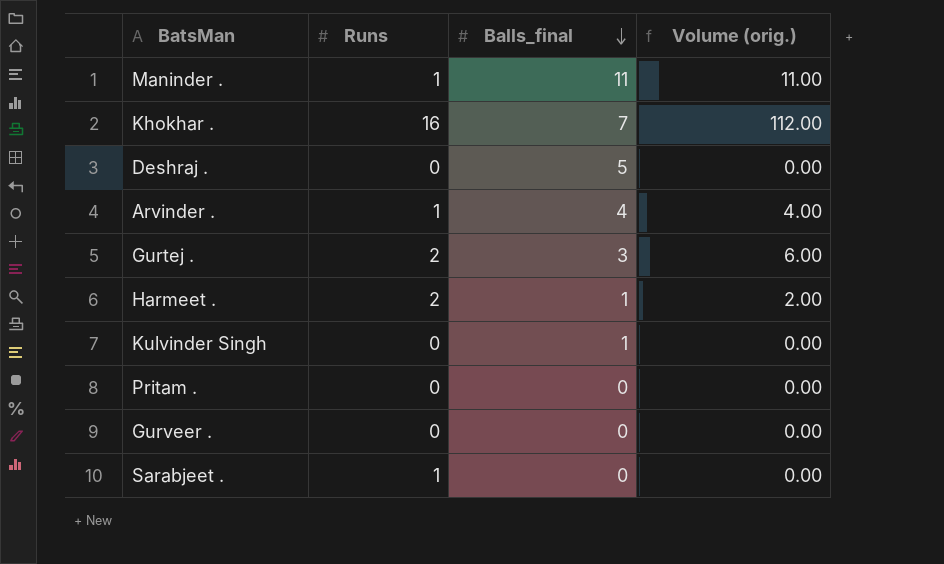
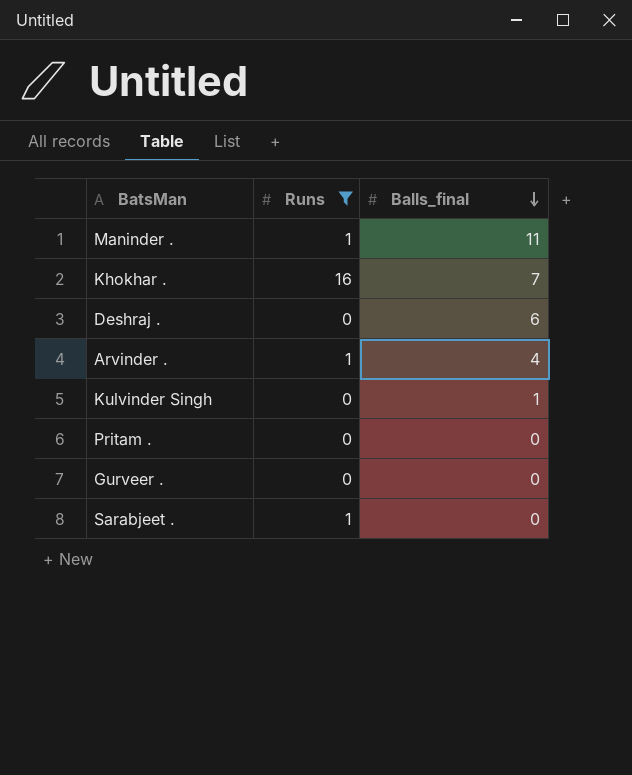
filter: none -> Runs != 2
column Volume (orig.) | formula: [Runs] * [Balls_final] -> none
Deshraj . | Balls_final: 5 -> 6

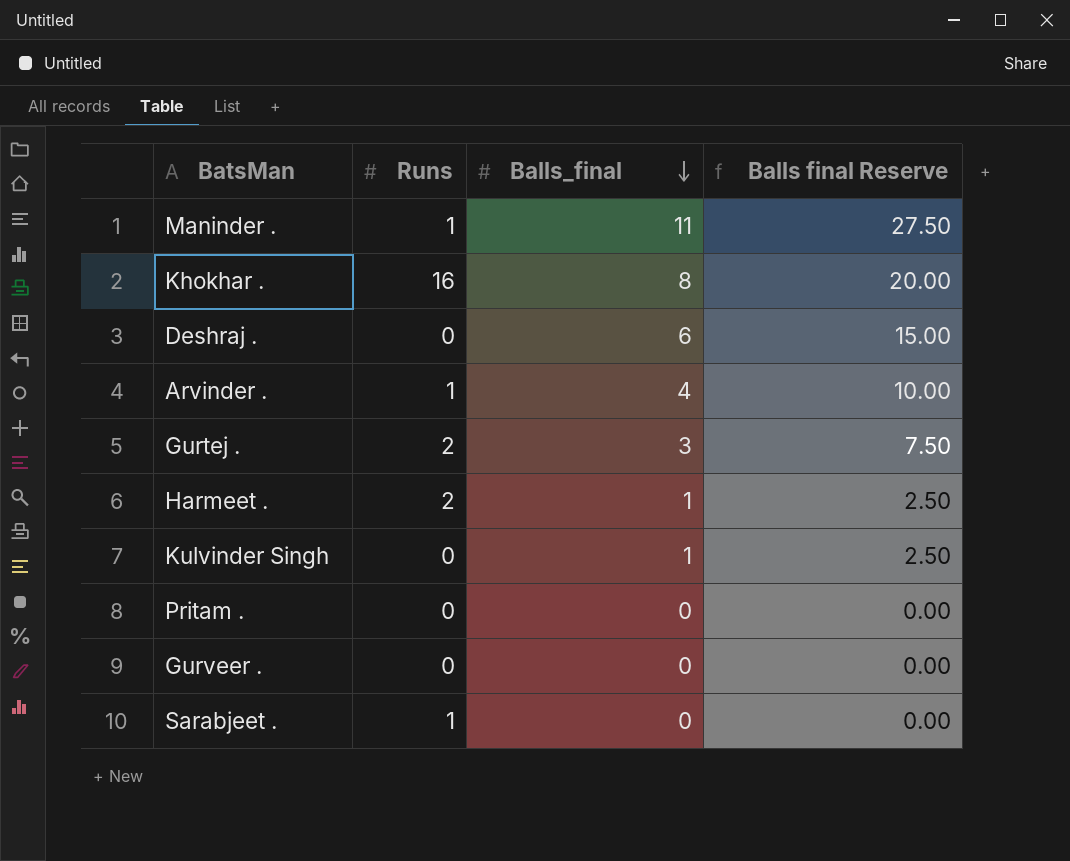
filter: Runs != 2 -> none
column Balls final Reserve | formula: none -> [Balls_final] * 2.5
Khokhar . | Balls_final: 7 -> 8

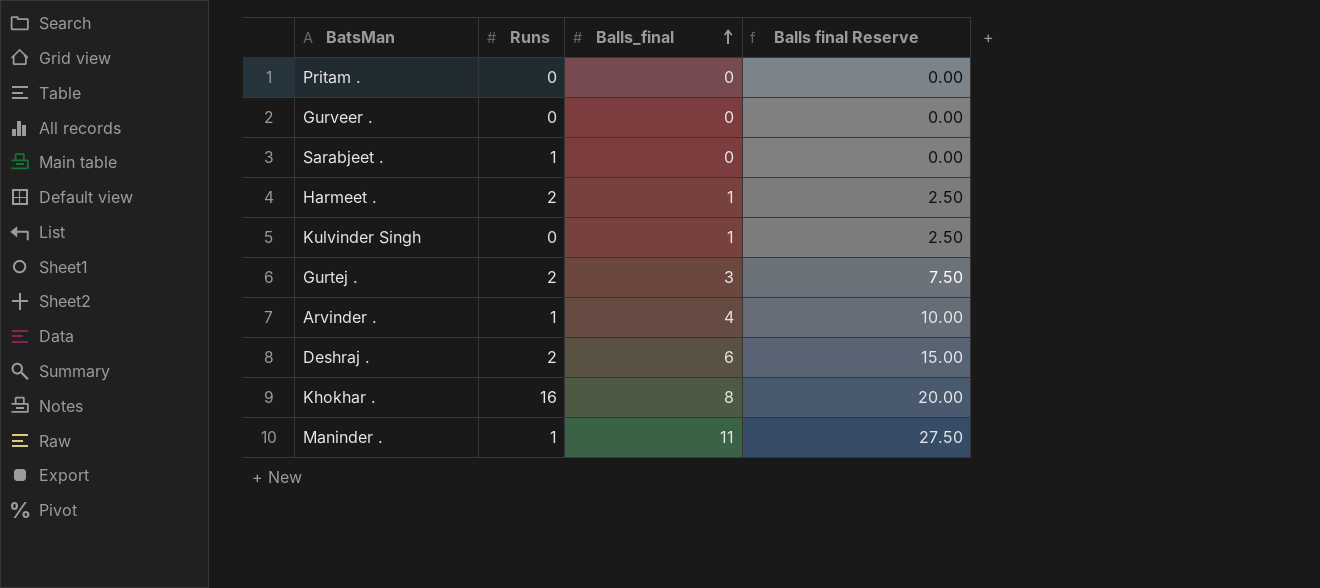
row order: Balls_final descending -> Balls_final ascending
Deshraj . | Runs: 0 -> 2

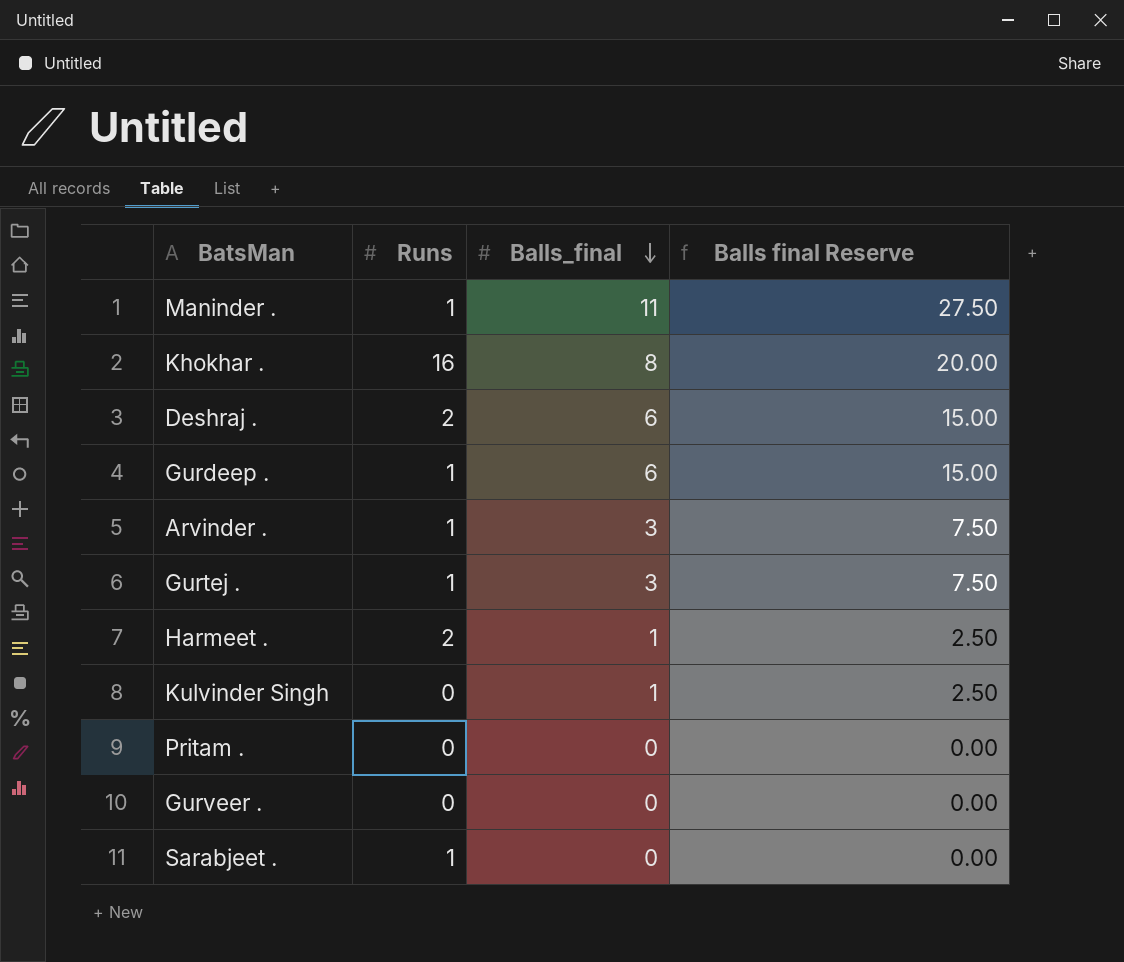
row order: Balls_final ascending -> Balls_final descending
row Gurdeep .: none -> 1 | 6 | 15.00
Arvinder . | Balls_final: 4 -> 3
Arvinder . | Balls final Reserve: 10.00 -> 7.50
Gurtej . | Runs: 2 -> 1

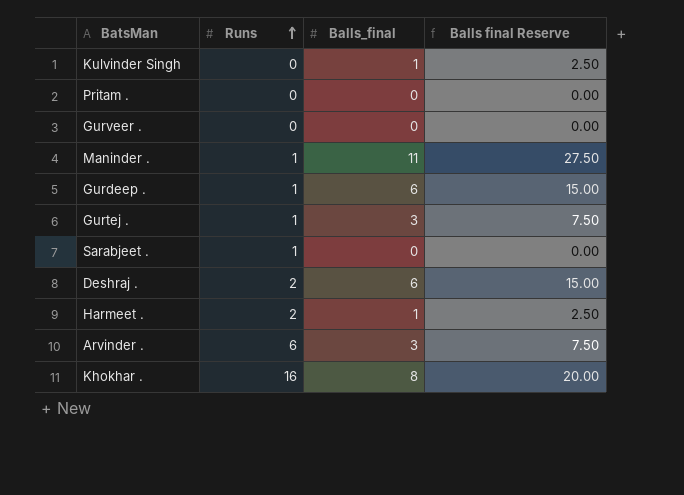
row order: Balls_final descending -> Runs ascending
Arvinder . | Runs: 1 -> 6

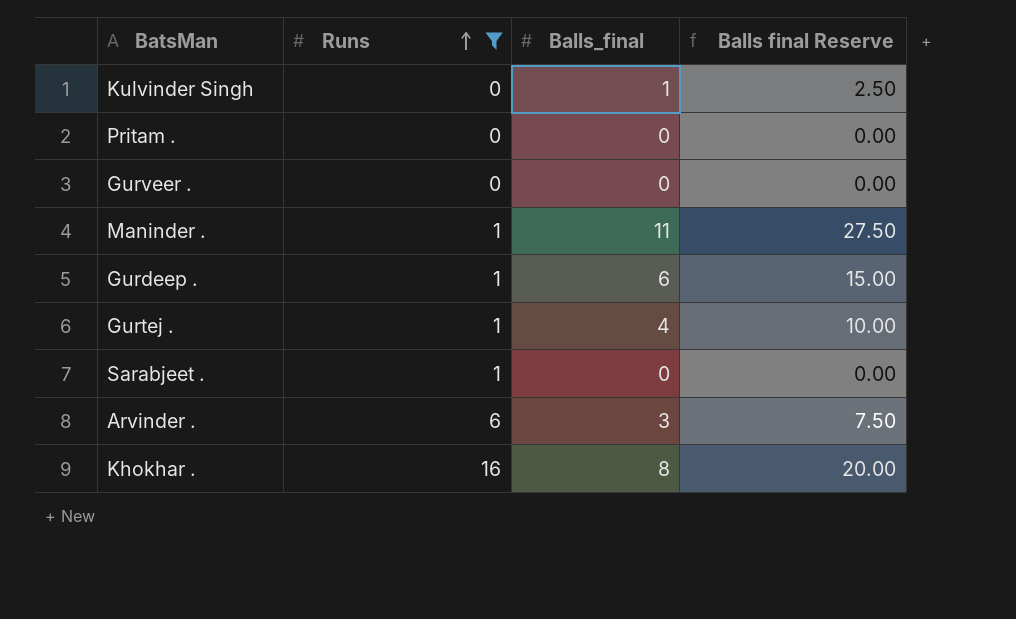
filter: none -> Runs != 2
Gurtej . | Balls_final: 3 -> 4
Gurtej . | Balls final Reserve: 7.50 -> 10.00

